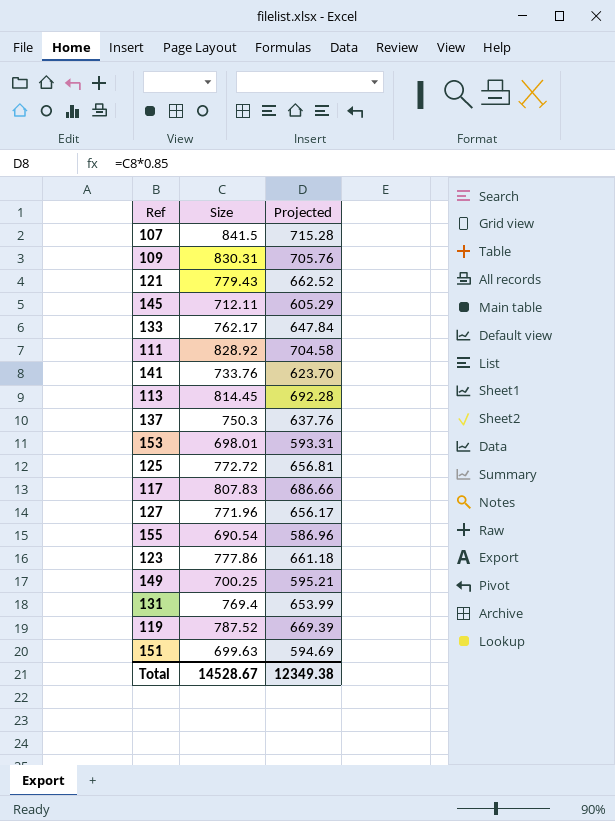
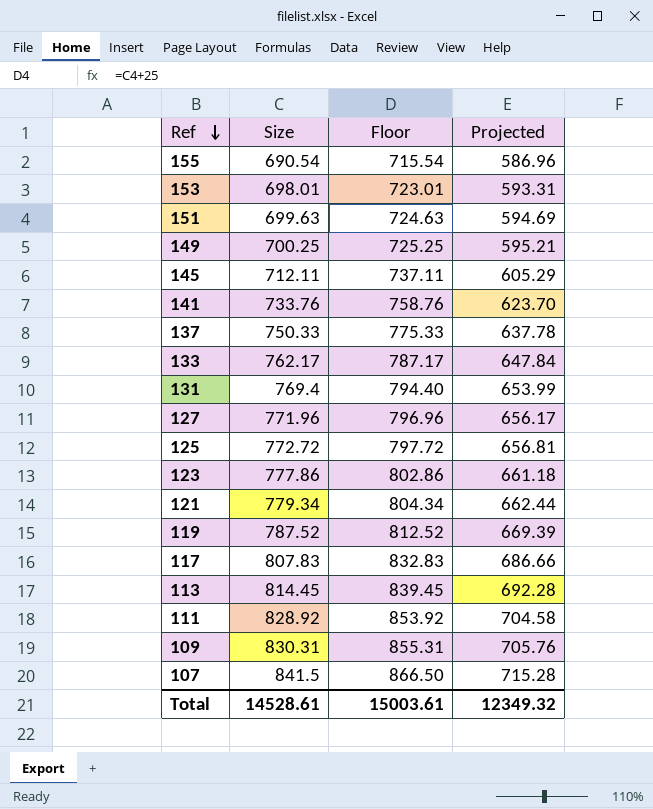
row order: none -> Ref descending
column Floor | formula: none -> [Size] + 25
137 | Size: 750.3 -> 750.33
137 | Projected: 637.76 -> 637.78
121 | Size: 779.43 -> 779.34
121 | Projected: 662.52 -> 662.44
Total | Size: 14528.67 -> 14528.61
Total | Projected: 12349.38 -> 12349.32

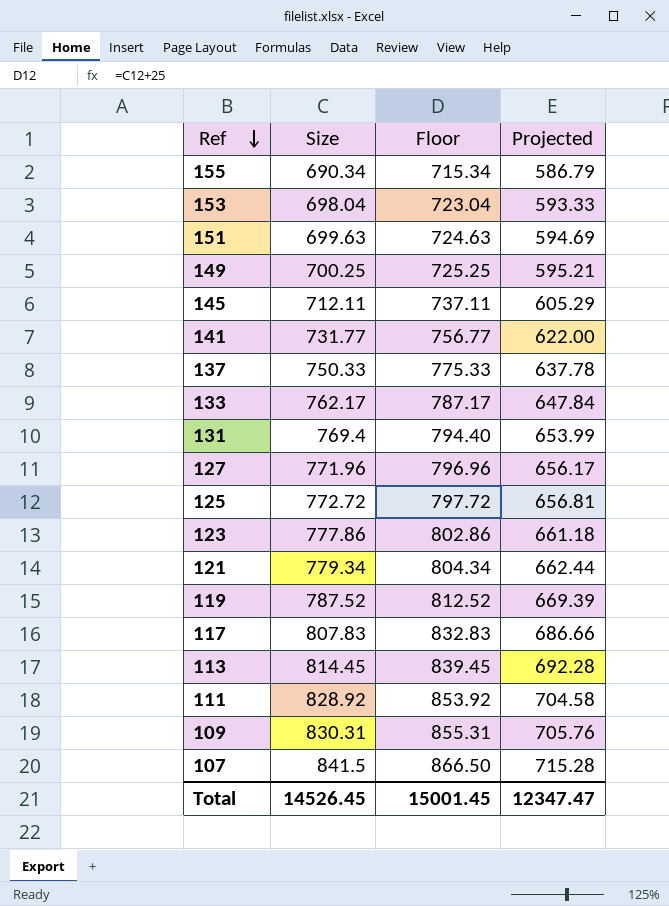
155 | Size: 690.54 -> 690.34
155 | Floor: 715.54 -> 715.34
155 | Projected: 586.96 -> 586.79
153 | Size: 698.01 -> 698.04
153 | Floor: 723.01 -> 723.04
153 | Projected: 593.31 -> 593.33
141 | Size: 733.76 -> 731.77
141 | Floor: 758.76 -> 756.77
141 | Projected: 623.70 -> 622.00
Total | Size: 14528.61 -> 14526.45
Total | Floor: 15003.61 -> 15001.45
Total | Projected: 12349.32 -> 12347.47

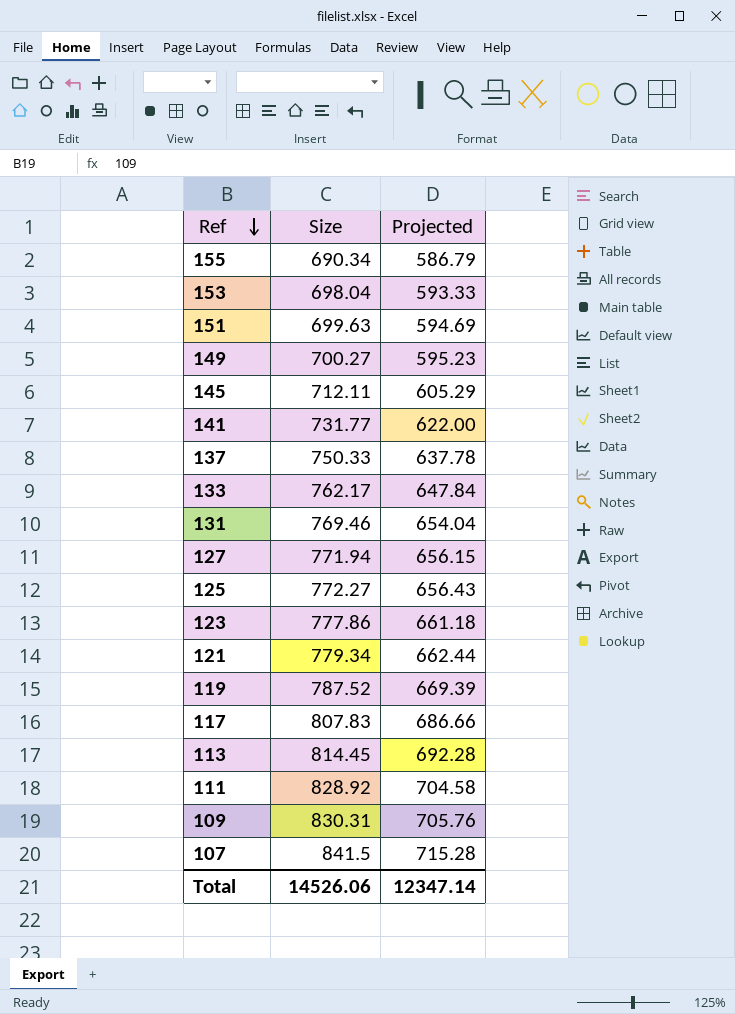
column Floor | formula: [Size] + 25 -> none
149 | Size: 700.25 -> 700.27
149 | Projected: 595.21 -> 595.23
131 | Size: 769.4 -> 769.46
131 | Projected: 653.99 -> 654.04
127 | Size: 771.96 -> 771.94
127 | Projected: 656.17 -> 656.15
125 | Size: 772.72 -> 772.27
125 | Projected: 656.81 -> 656.43
Total | Size: 14526.45 -> 14526.06
Total | Projected: 12347.47 -> 12347.14

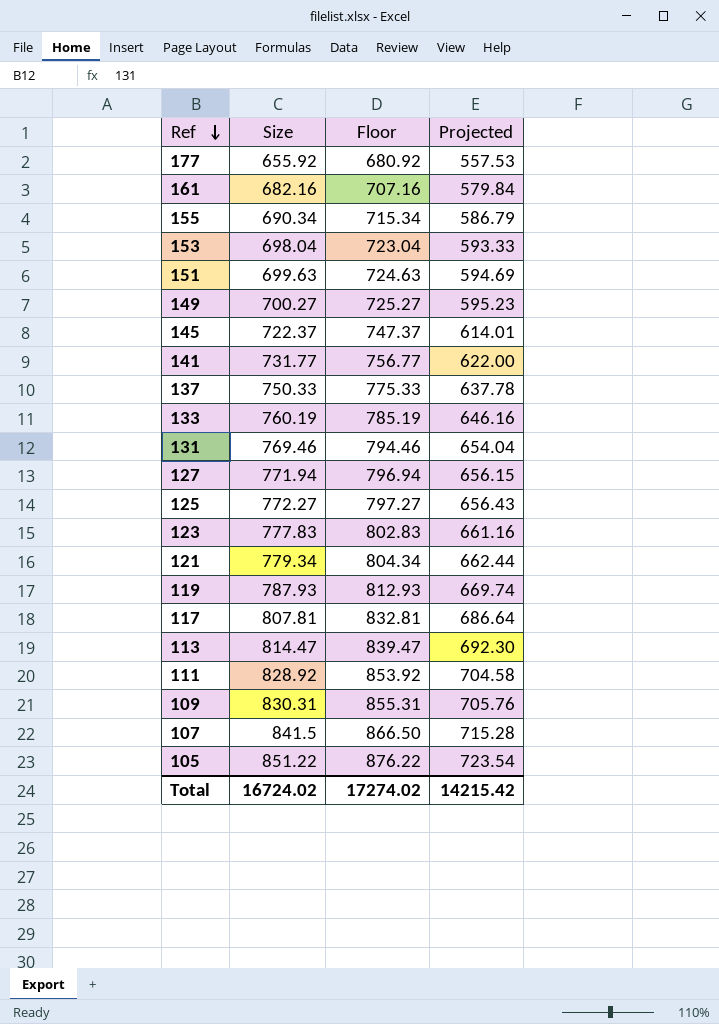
column Floor | formula: none -> [Size] + 25
row 177: none -> 655.92 | 680.92 | 557.53
row 161: none -> 682.16 | 707.16 | 579.84
145 | Size: 712.11 -> 722.37
145 | Projected: 605.29 -> 614.01
133 | Size: 762.17 -> 760.19
133 | Projected: 647.84 -> 646.16
123 | Size: 777.86 -> 777.83
123 | Projected: 661.18 -> 661.16
119 | Size: 787.52 -> 787.93
119 | Projected: 669.39 -> 669.74
117 | Size: 807.83 -> 807.81
117 | Projected: 686.66 -> 686.64
113 | Size: 814.45 -> 814.47
113 | Projected: 692.28 -> 692.30
row 105: none -> 851.22 | 876.22 | 723.54
Total | Size: 14526.06 -> 16724.02
Total | Projected: 12347.14 -> 14215.42

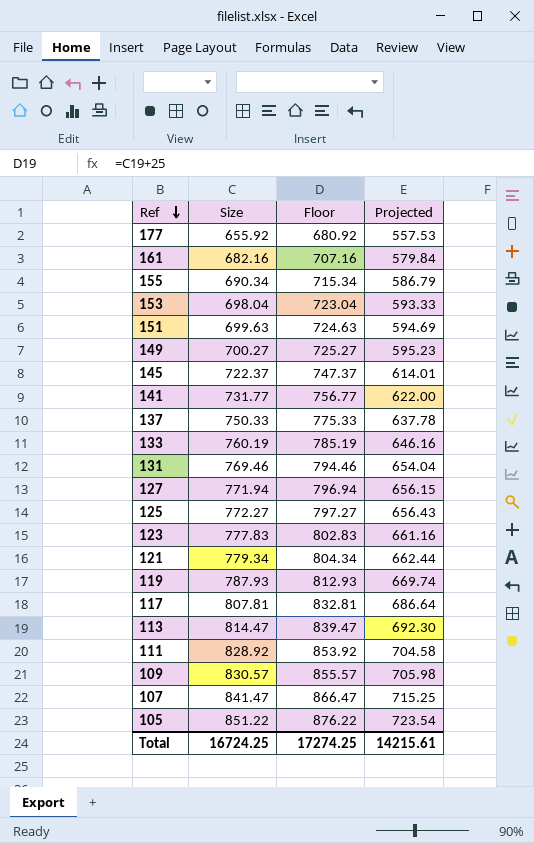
109 | Size: 830.31 -> 830.57
109 | Floor: 855.31 -> 855.57
109 | Projected: 705.76 -> 705.98
107 | Size: 841.5 -> 841.47
107 | Floor: 866.50 -> 866.47
107 | Projected: 715.28 -> 715.25
Total | Size: 16724.02 -> 16724.25
Total | Floor: 17274.02 -> 17274.25
Total | Projected: 14215.42 -> 14215.61

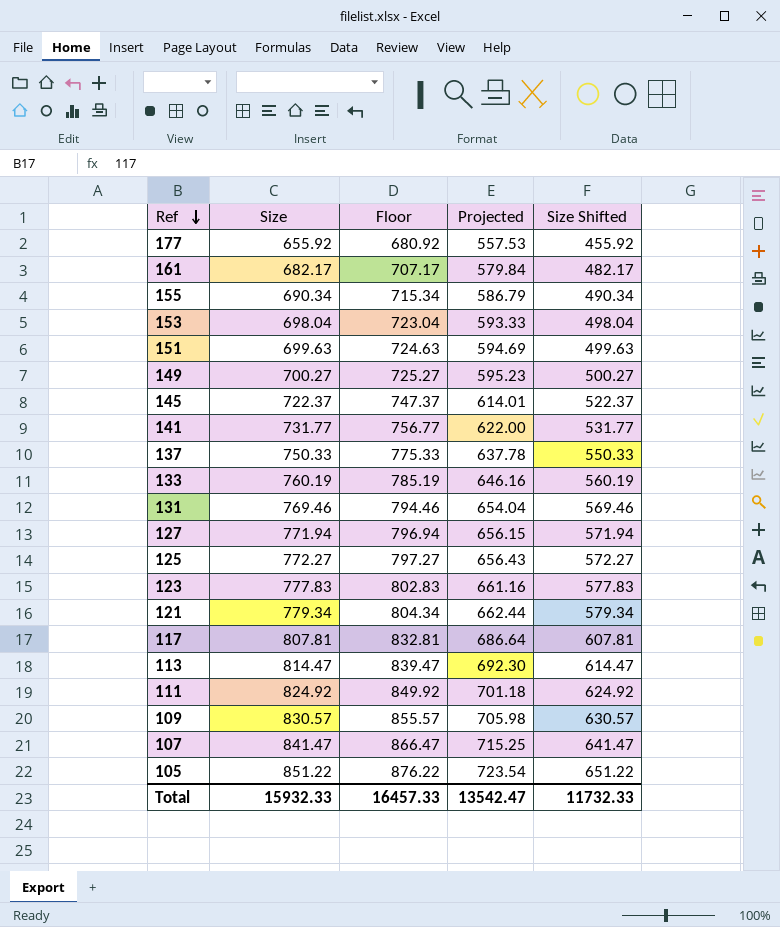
column Size Shifted | formula: none -> [Size] - 200
row 119: 787.93 | 812.93 | 669.74 -> none
161 | Size: 682.16 -> 682.17
161 | Floor: 707.16 -> 707.17
111 | Size: 828.92 -> 824.92
111 | Floor: 853.92 -> 849.92
111 | Projected: 704.58 -> 701.18
Total | Size: 16724.25 -> 15932.33
Total | Floor: 17274.25 -> 16457.33
Total | Projected: 14215.61 -> 13542.47

